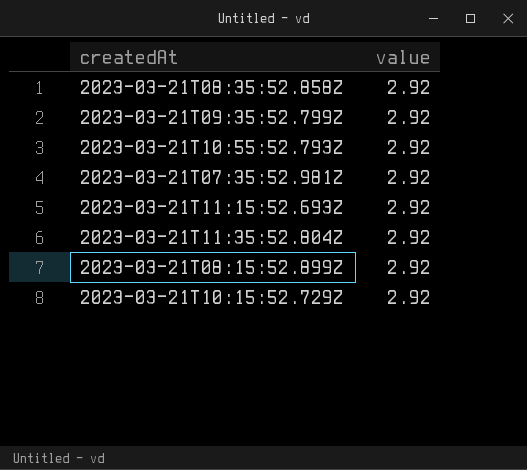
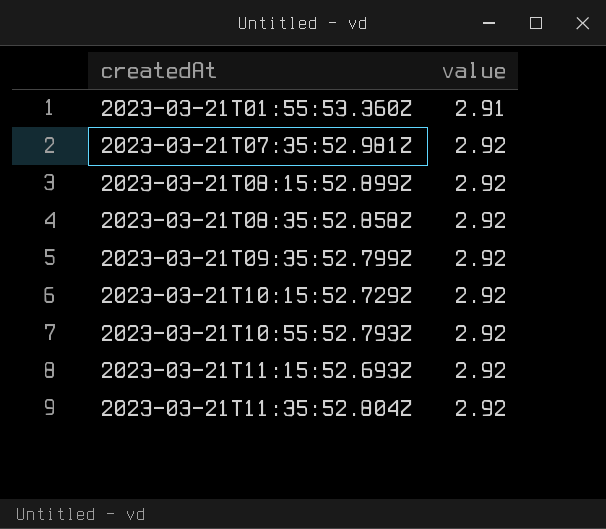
row order: none -> createdAt ascending
row 2023-03-21T01:55:53.360Z: none -> 2.91

